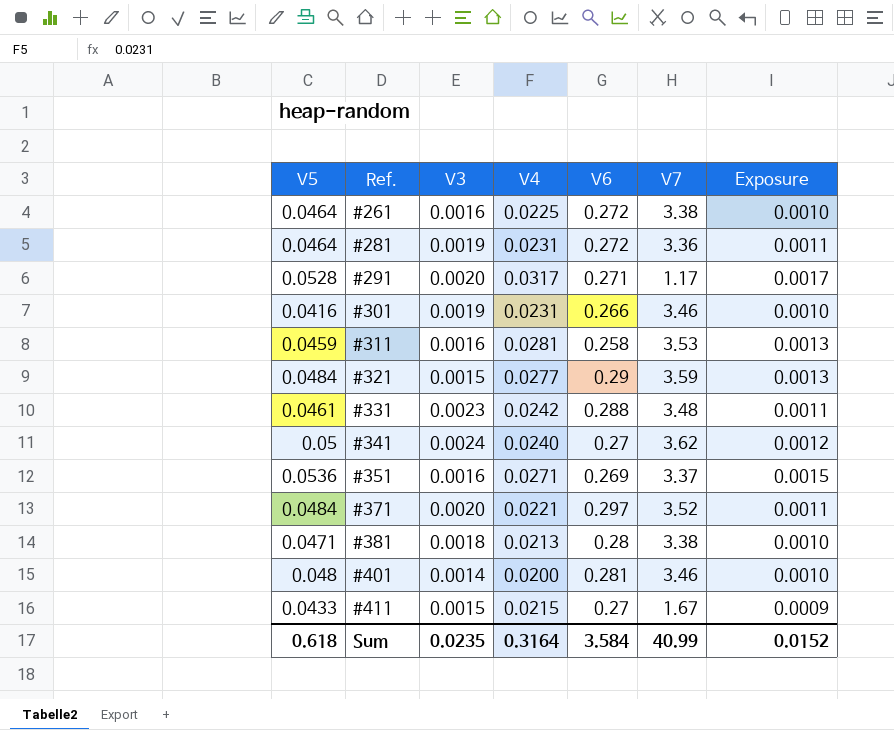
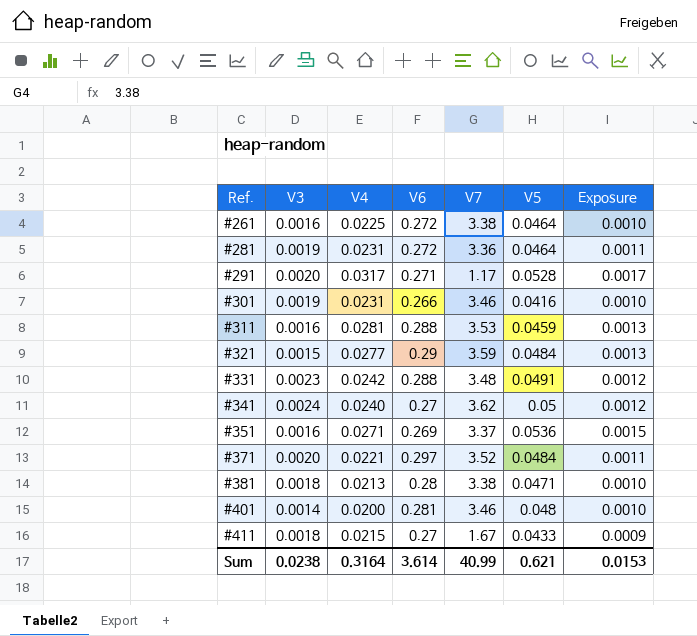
column V5 | position: 1 -> 6
#311 | V6: 0.258 -> 0.288
#331 | V5: 0.0461 -> 0.0491
#331 | Exposure: 0.0011 -> 0.0012
#411 | V3: 0.0015 -> 0.0018
Sum | V3: 0.0235 -> 0.0238
Sum | V6: 3.584 -> 3.614
Sum | V5: 0.618 -> 0.621
Sum | Exposure: 0.0152 -> 0.0153

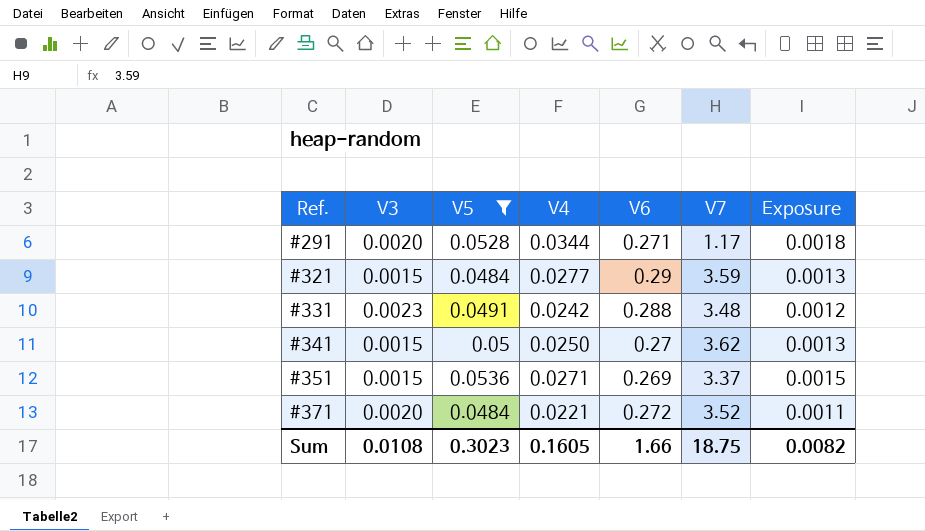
filter: none -> V5 >= 0.0484
column V5 | position: 6 -> 3
#291 | V4: 0.0317 -> 0.0344
#291 | Exposure: 0.0017 -> 0.0018
#341 | V3: 0.0024 -> 0.0015
#341 | V4: 0.0240 -> 0.0250
#341 | Exposure: 0.0012 -> 0.0013
#351 | V3: 0.0016 -> 0.0015
#371 | V6: 0.297 -> 0.272
Sum | V3: 0.0238 -> 0.0108
Sum | V5: 0.621 -> 0.3023
Sum | V4: 0.3164 -> 0.1605
Sum | V6: 3.614 -> 1.66
Sum | V7: 40.99 -> 18.75
Sum | Exposure: 0.0153 -> 0.0082

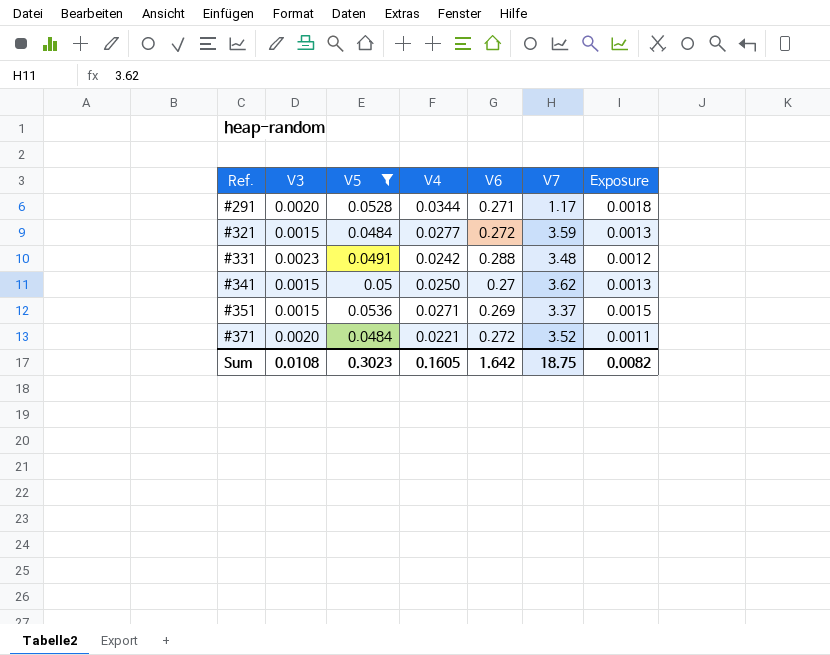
#321 | V6: 0.29 -> 0.272
Sum | V6: 1.66 -> 1.642

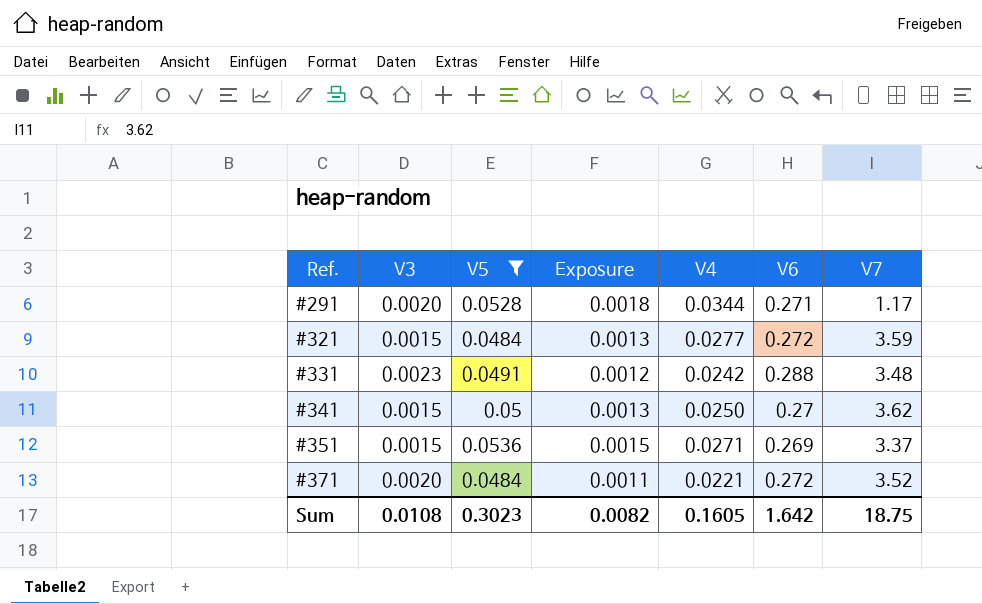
column Exposure | position: 7 -> 4

